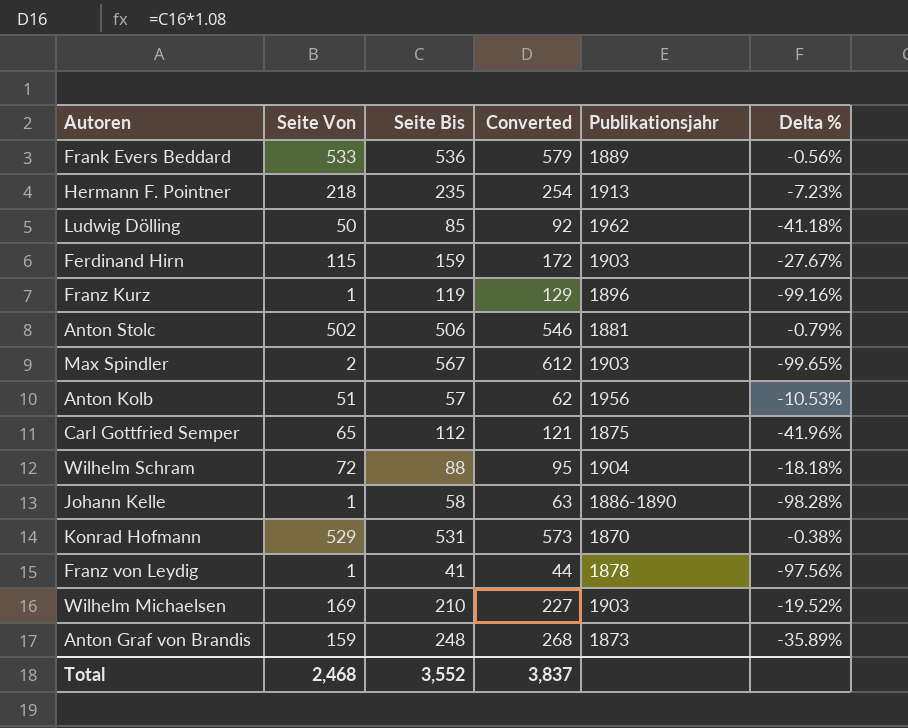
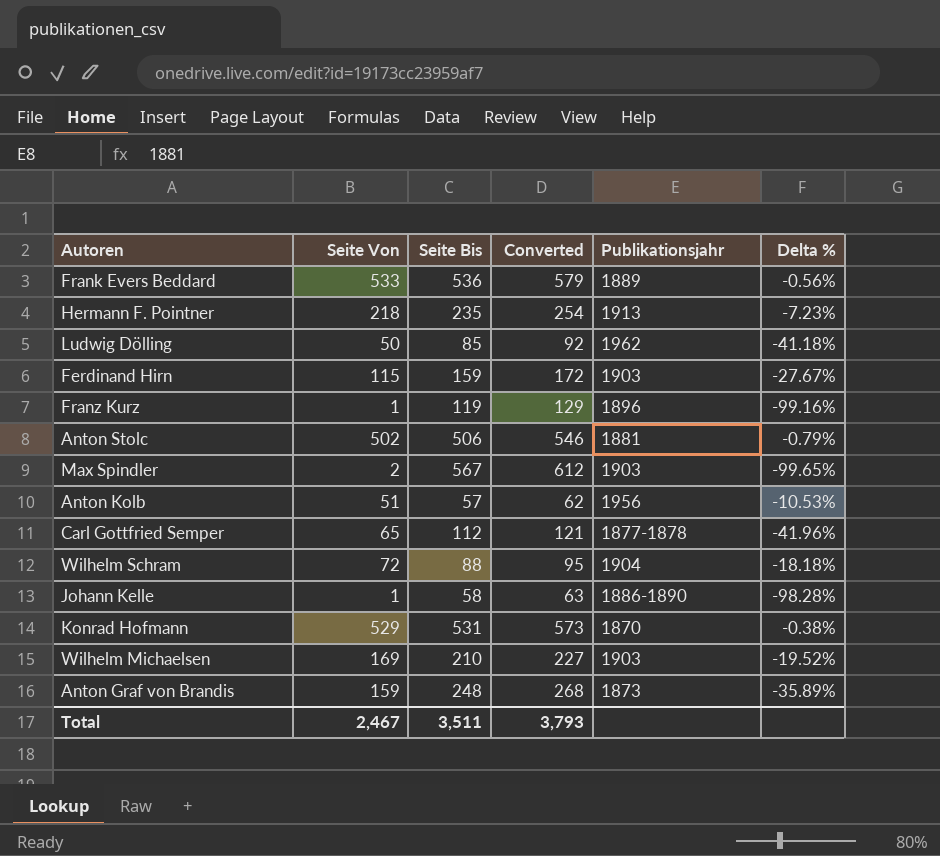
row Franz von Leydig: 1 | 41 | 44 | 1878 | -97.56% -> none
Carl Gottfried Semper | Publikationsjahr: 1875 -> 1877-1878
Total | Seite Von: 2,468 -> 2,467
Total | Seite Bis: 3,552 -> 3,511
Total | Converted: 3,837 -> 3,793

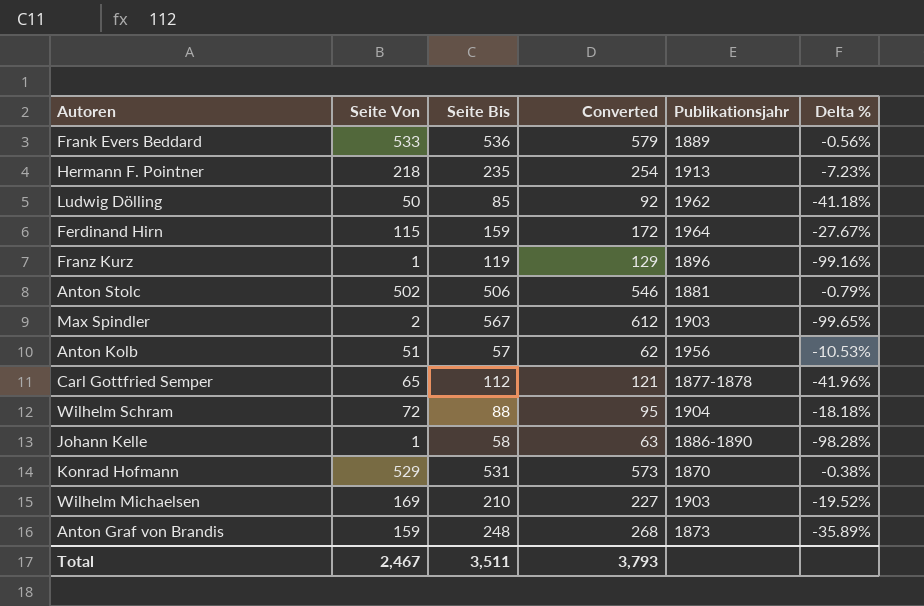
Ferdinand Hirn | Publikationsjahr: 1903 -> 1964

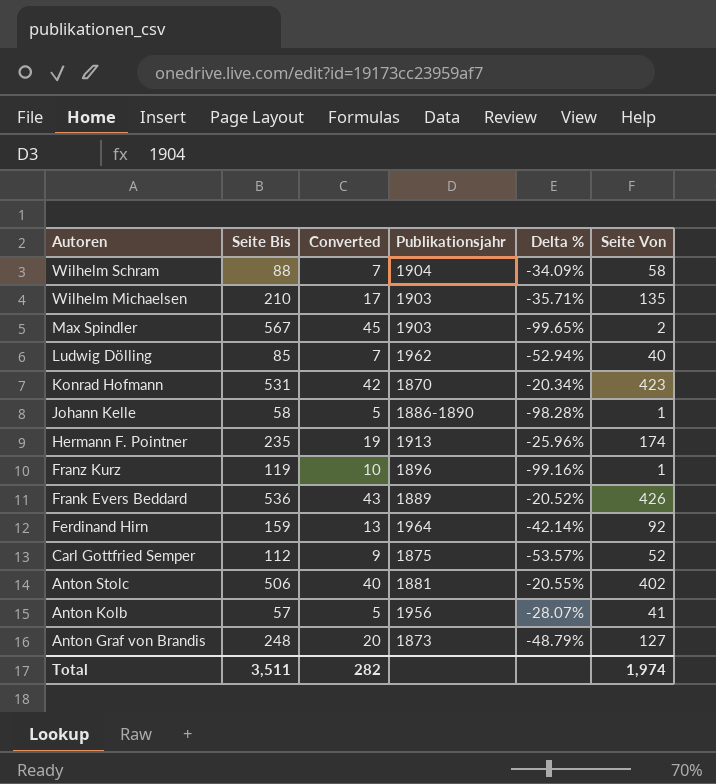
row order: none -> Autoren descending
column Converted | formula: [Seite Bis] * 1.08 -> [Seite Bis] * 0.08
column Seite Von | position: 2 -> 6
Wilhelm Schram | Delta %: -18.18% -> -34.09%
Wilhelm Schram | Seite Von: 72 -> 58
Wilhelm Michaelsen | Delta %: -19.52% -> -35.71%
Wilhelm Michaelsen | Seite Von: 169 -> 135
Ludwig Dölling | Delta %: -41.18% -> -52.94%
Ludwig Dölling | Seite Von: 50 -> 40
Konrad Hofmann | Delta %: -0.38% -> -20.34%
Konrad Hofmann | Seite Von: 529 -> 423
Hermann F. Pointner | Delta %: -7.23% -> -25.96%
Hermann F. Pointner | Seite Von: 218 -> 174
Frank Evers Beddard | Delta %: -0.56% -> -20.52%
Frank Evers Beddard | Seite Von: 533 -> 426
Ferdinand Hirn | Delta %: -27.67% -> -42.14%
Ferdinand Hirn | Seite Von: 115 -> 92
Carl Gottfried Semper | Publikationsjahr: 1877-1878 -> 1875
Carl Gottfried Semper | Delta %: -41.96% -> -53.57%
Carl Gottfried Semper | Seite Von: 65 -> 52
Anton Stolc | Delta %: -0.79% -> -20.55%
Anton Stolc | Seite Von: 502 -> 402
Anton Kolb | Delta %: -10.53% -> -28.07%
Anton Kolb | Seite Von: 51 -> 41
Anton Graf von Brandis | Delta %: -35.89% -> -48.79%
Anton Graf von Brandis | Seite Von: 159 -> 127
Total | Converted: 3,793 -> 282
Total | Seite Von: 2,467 -> 1,974

